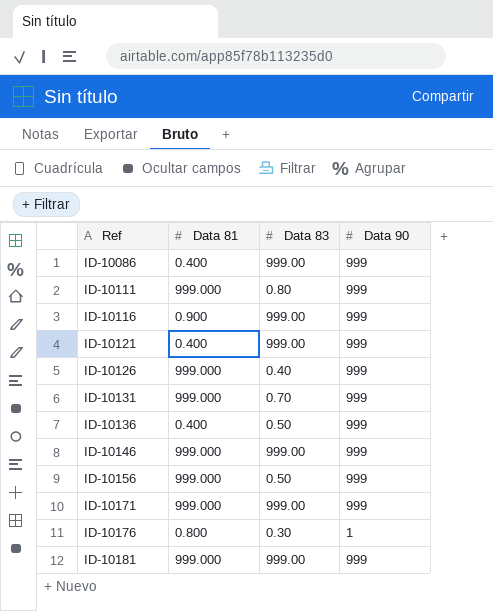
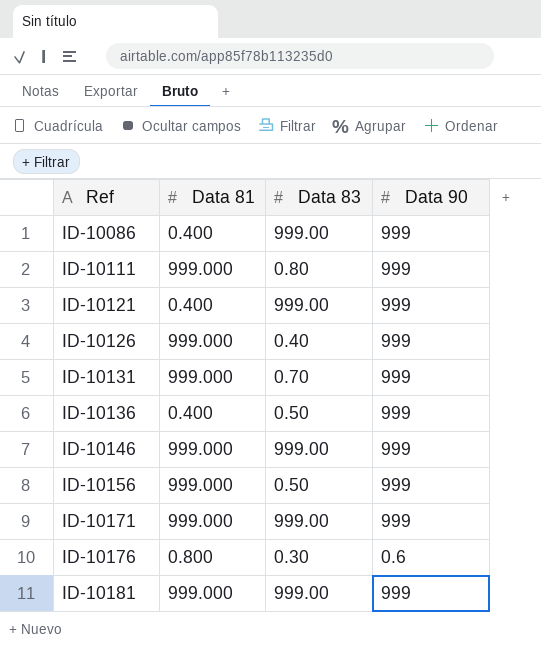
row ID-10116: 0.900 | 999.00 | 999 -> none
ID-10176 | Data 90: 1 -> 0.6

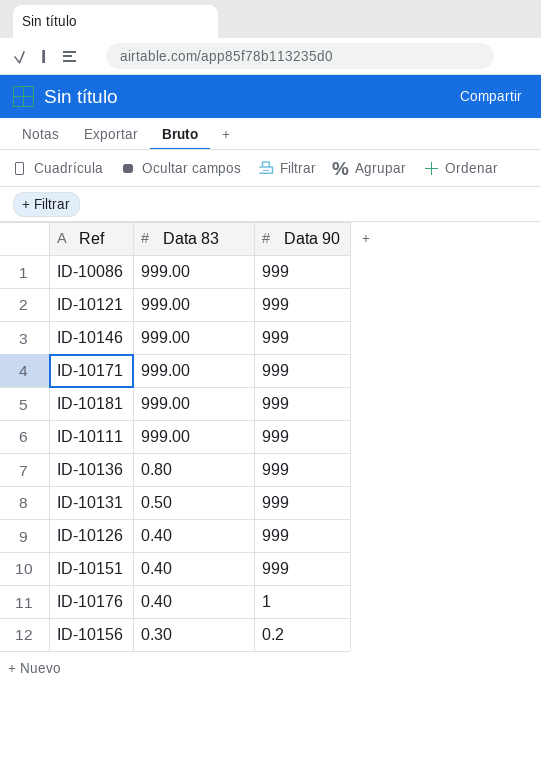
row order: Ref ascending -> Data 83 descending
column Data 81 | position: 2 -> none
ID-10111 | Data 83: 0.80 -> 999.00
ID-10136 | Data 83: 0.50 -> 0.80
ID-10131 | Data 83: 0.70 -> 0.50
row ID-10151: none -> 0.40 | 999
ID-10176 | Data 83: 0.30 -> 0.40
ID-10176 | Data 90: 0.6 -> 1
ID-10156 | Data 83: 0.50 -> 0.30
ID-10156 | Data 90: 999 -> 0.2

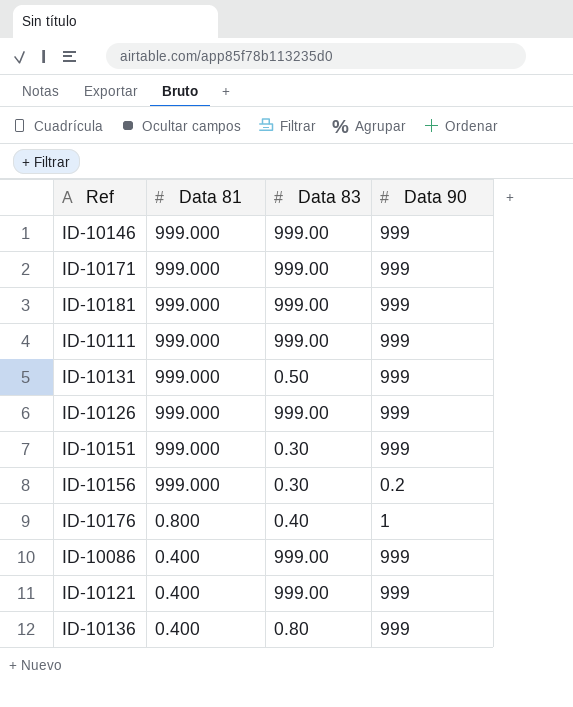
row order: Data 83 descending -> Data 81 descending
column Data 81 | position: none -> 2
ID-10126 | Data 83: 0.40 -> 999.00
ID-10151 | Data 83: 0.40 -> 0.30

